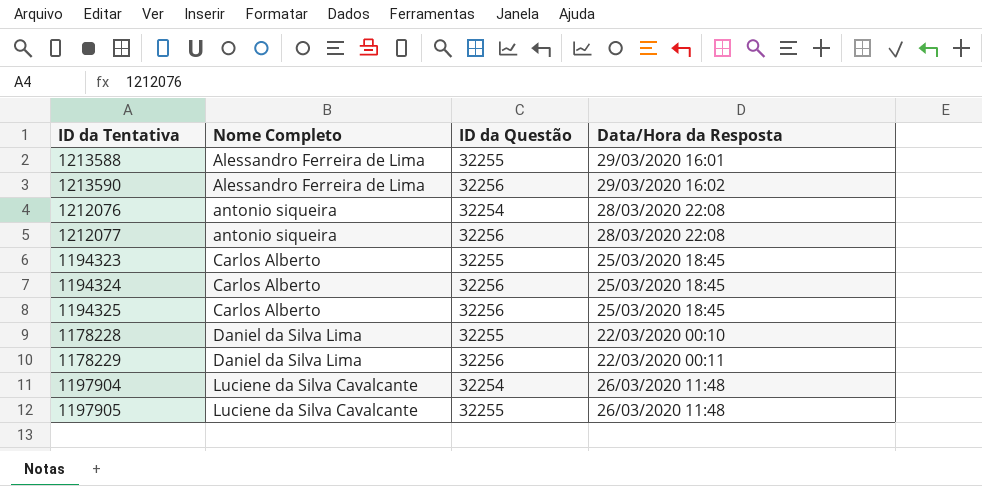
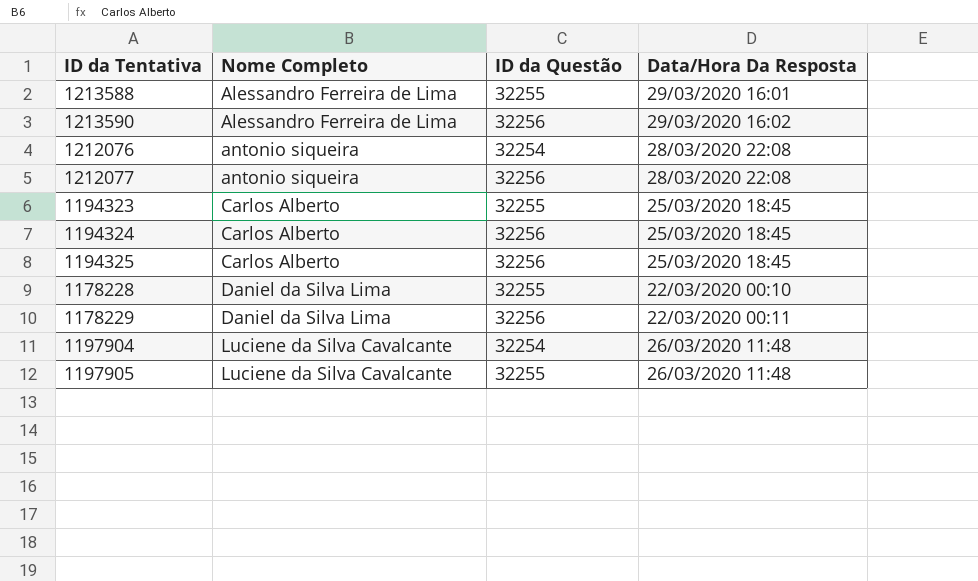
column name: Data/Hora da Resposta -> Data/Hora Da Resposta

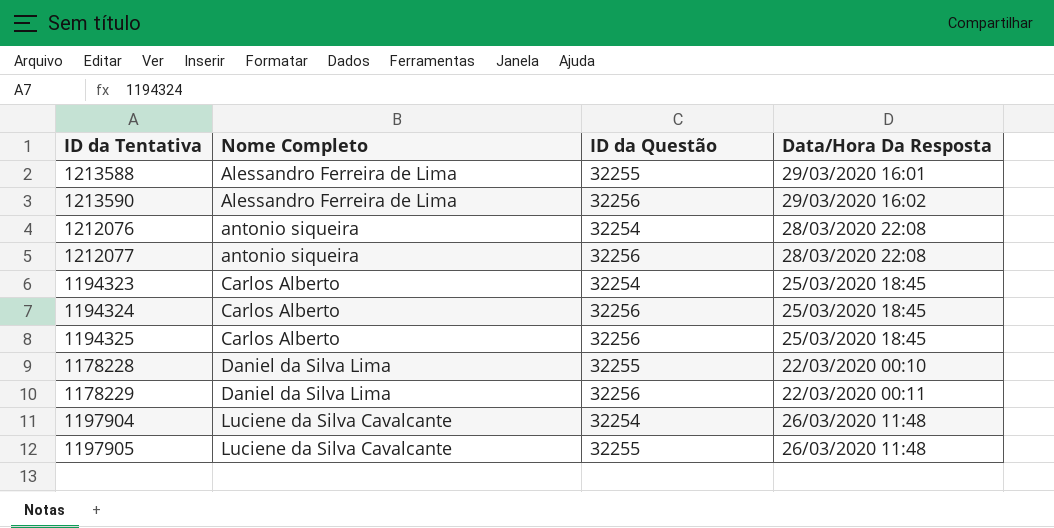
1194323 | ID da Questão: 32255 -> 32254

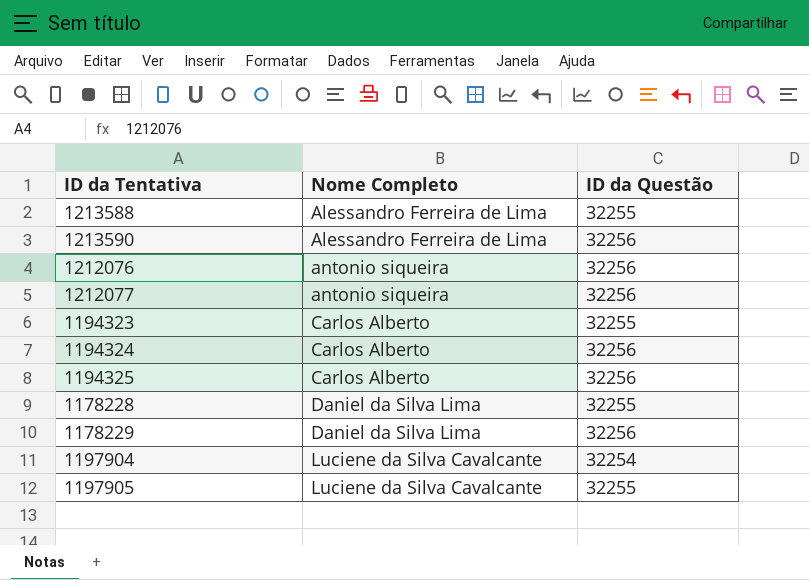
column Data/Hora Da Resposta | position: 4 -> none
1212076 | ID da Questão: 32254 -> 32256
1194323 | ID da Questão: 32254 -> 32255

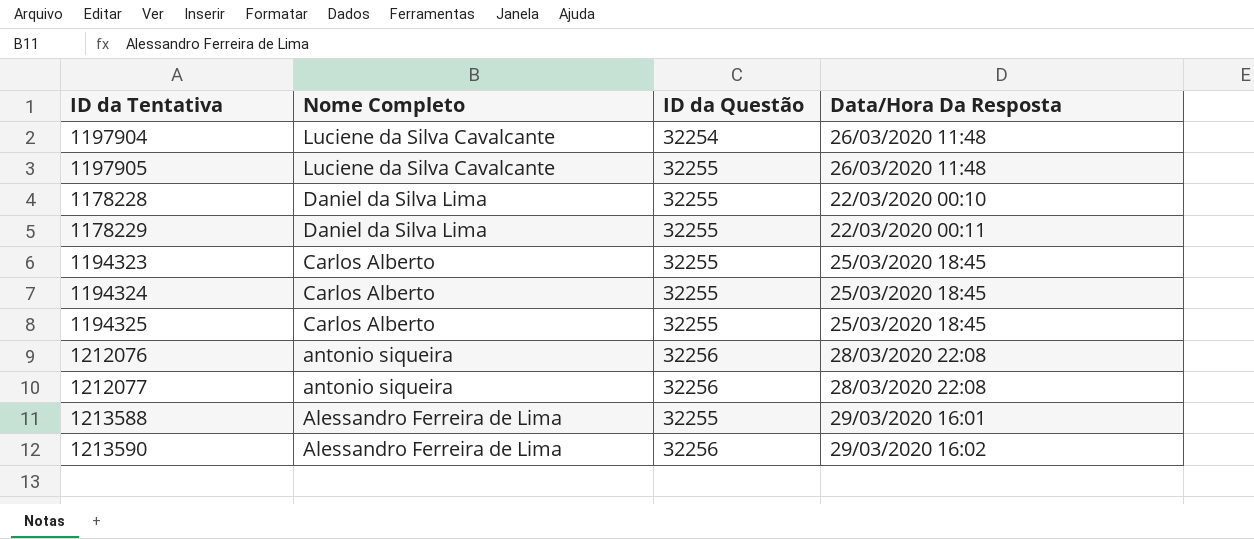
row order: Nome Completo ascending -> Nome Completo descending
column Data/Hora Da Resposta | position: none -> 4
1178229 | ID da Questão: 32256 -> 32255
1194324 | ID da Questão: 32256 -> 32255
1194325 | ID da Questão: 32256 -> 32255

